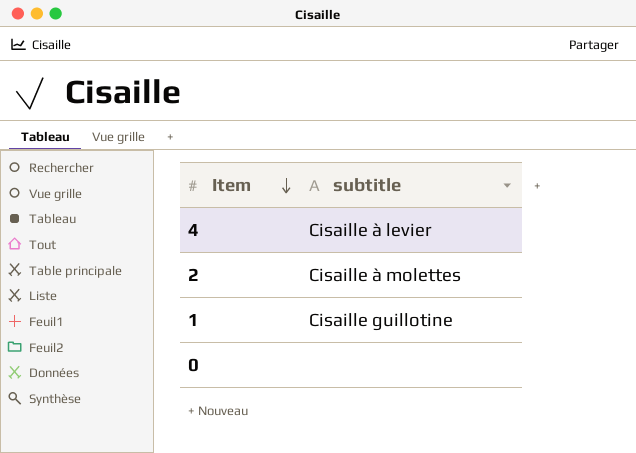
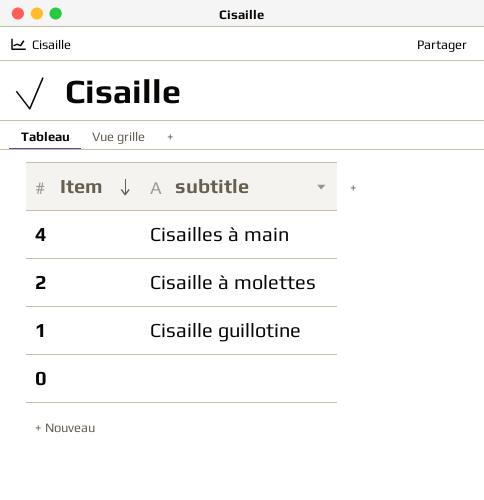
4 | subtitle: Cisaille à levier -> Cisailles à main

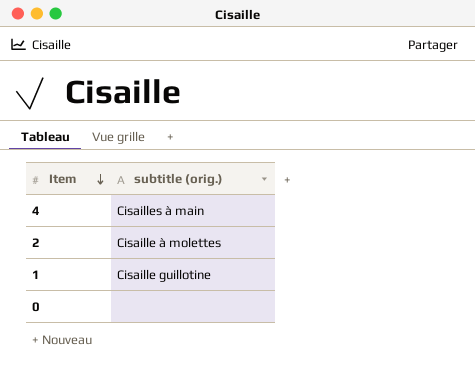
column name: subtitle -> subtitle (orig.)

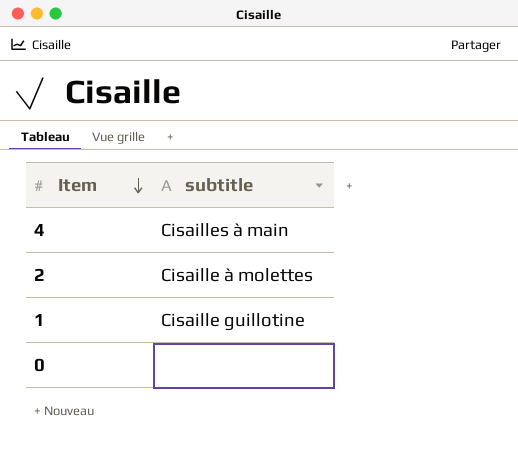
column name: subtitle (orig.) -> subtitle

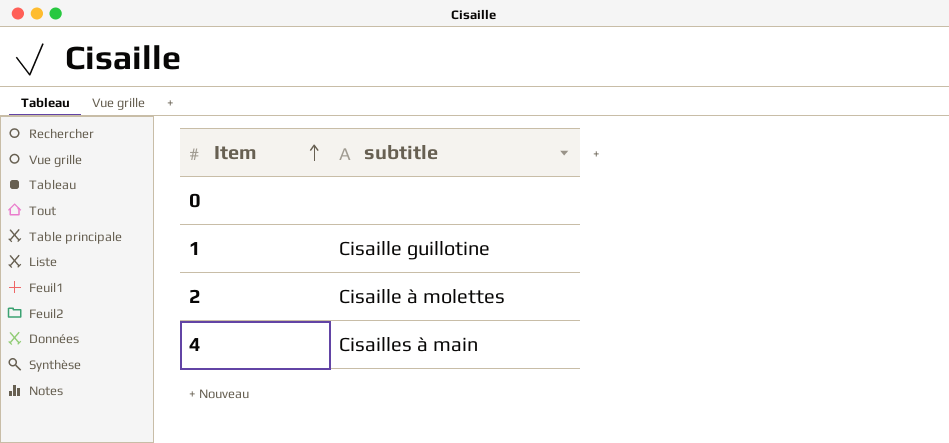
row order: Item descending -> Item ascending

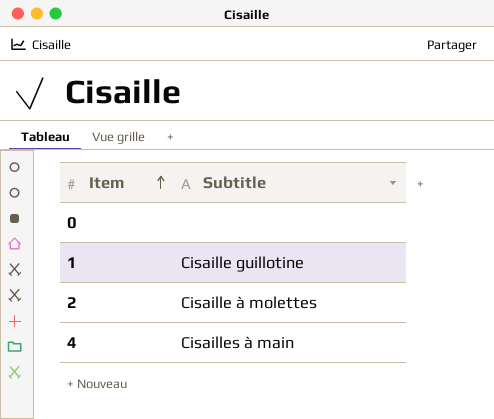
column name: subtitle -> Subtitle

